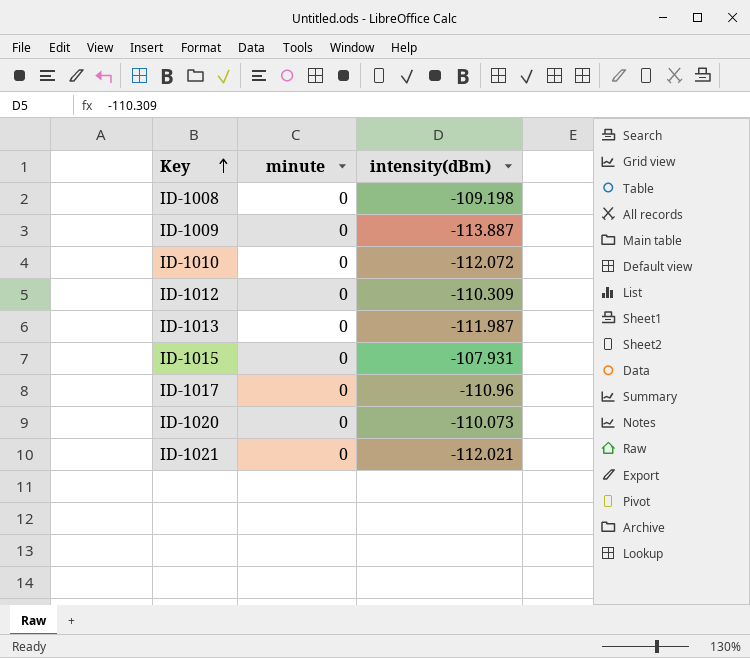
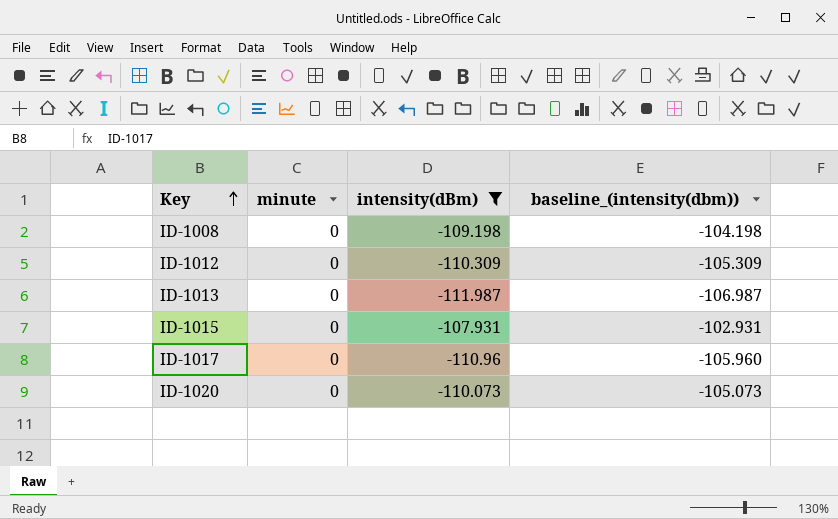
filter: none -> intensity(dBm) >= -111.987
column baseline_(intensity(dbm)) | formula: none -> [intensity(dBm)] + 5

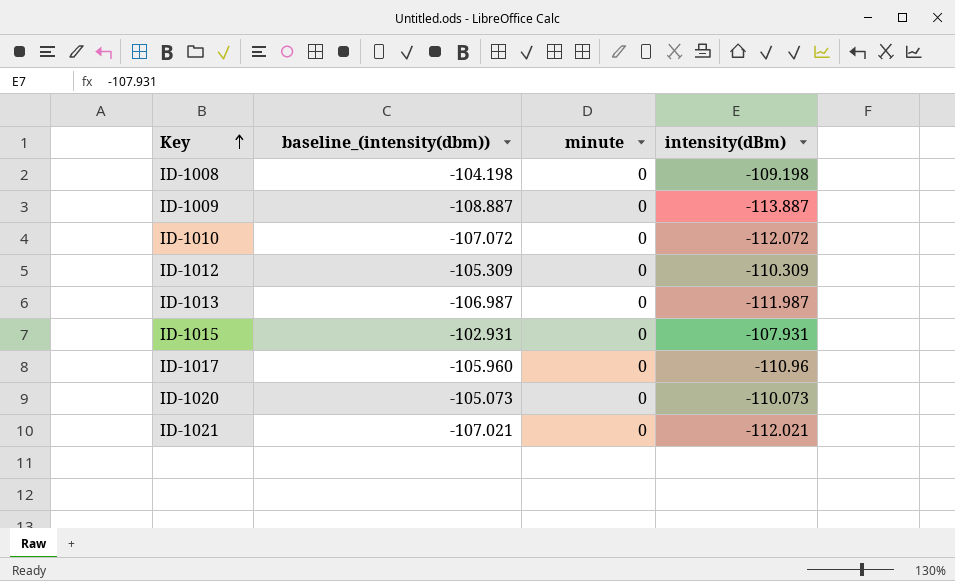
filter: intensity(dBm) >= -111.987 -> none
column baseline_(intensity(dbm)) | position: 4 -> 2

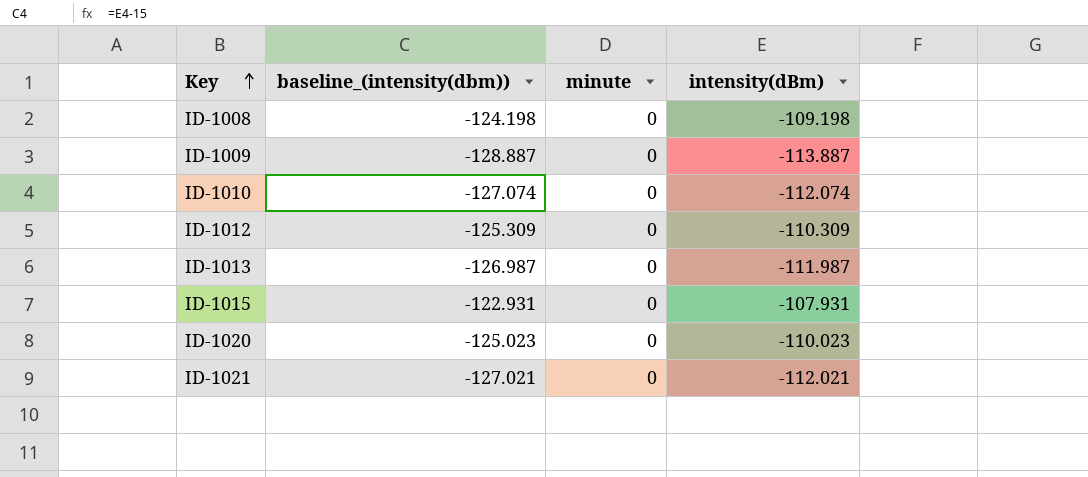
column baseline_(intensity(dbm)) | formula: [intensity(dBm)] + 5 -> [intensity(dBm)] - 15
row ID-1017: -105.960 | 0 | -110.96 -> none
ID-1010 | intensity(dBm): -112.072 -> -112.074
ID-1020 | intensity(dBm): -110.073 -> -110.023

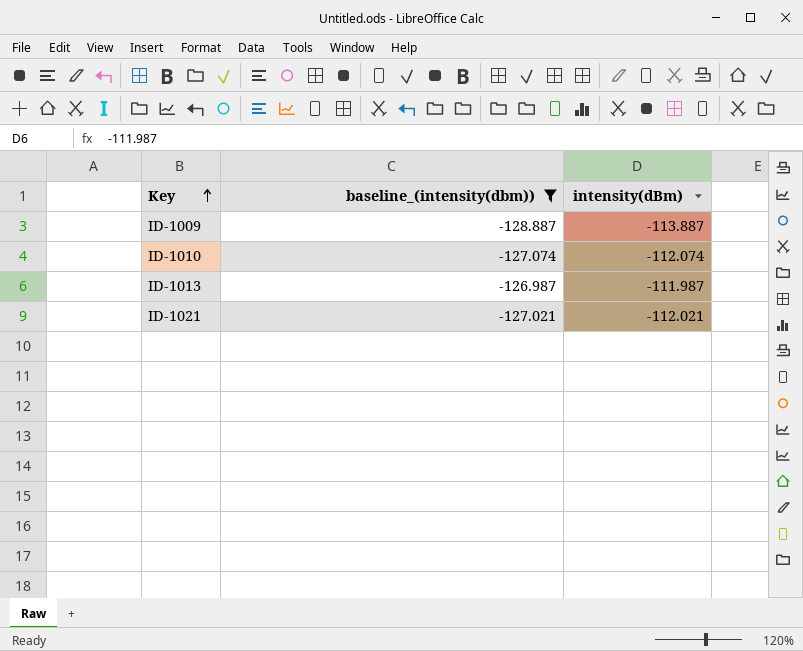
filter: none -> baseline_(intensity(dbm)) <= -126.987
column minute | position: 3 -> none

